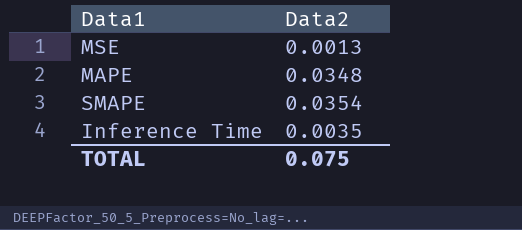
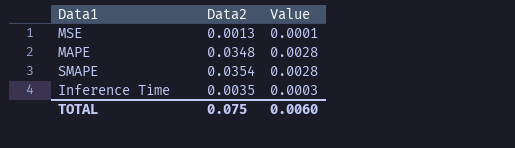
column Value | formula: none -> [Data2] * 0.08

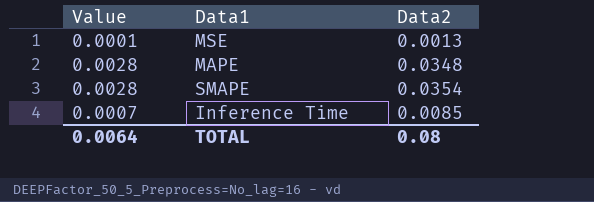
column Value | position: 3 -> 1
Inference Time | Value: 0.0003 -> 0.0007
Inference Time | Data2: 0.0035 -> 0.0085
TOTAL | Value: 0.0060 -> 0.0064
TOTAL | Data2: 0.075 -> 0.08

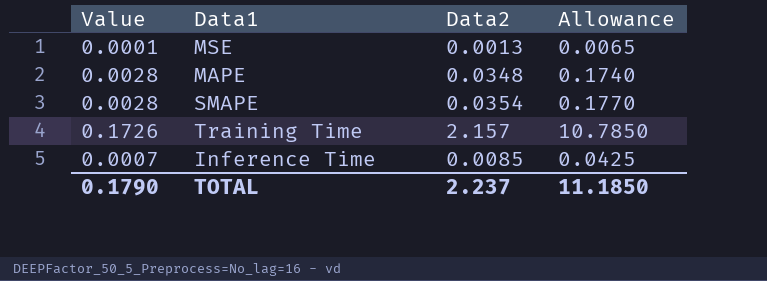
column Allowance | formula: none -> [Data2] * 5
row Training Time: none -> 0.1726 | 2.157 | 10.7850
TOTAL | Value: 0.0064 -> 0.1790
TOTAL | Data2: 0.08 -> 2.237

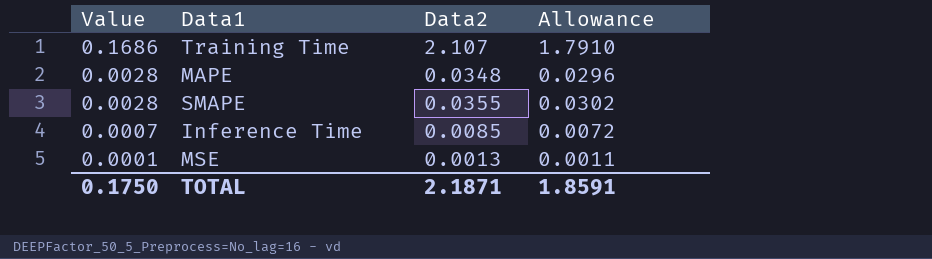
row order: none -> Value descending
column Allowance | formula: [Data2] * 5 -> [Data2] * 0.85
Training Time | Value: 0.1726 -> 0.1686
Training Time | Data2: 2.157 -> 2.107
SMAPE | Data2: 0.0354 -> 0.0355
TOTAL | Value: 0.1790 -> 0.1750
TOTAL | Data2: 2.237 -> 2.1871
TOTAL | Allowance: 11.1850 -> 1.8591

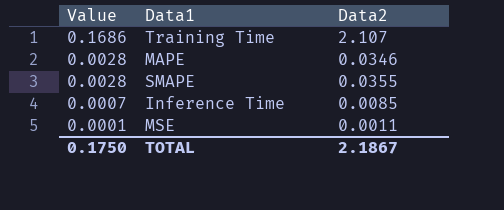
column Allowance | formula: [Data2] * 0.85 -> none
MAPE | Data2: 0.0348 -> 0.0346
MSE | Data2: 0.0013 -> 0.0011
TOTAL | Data2: 2.1871 -> 2.1867

